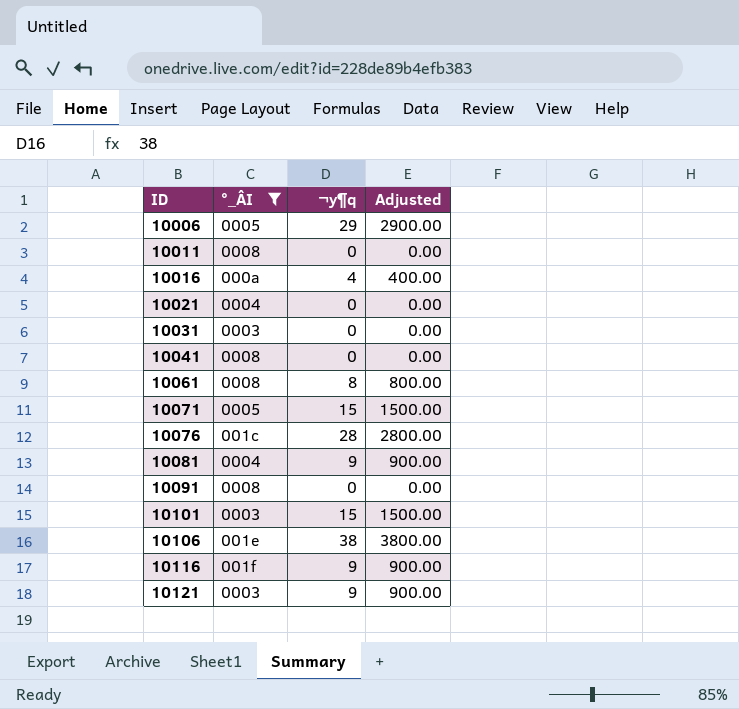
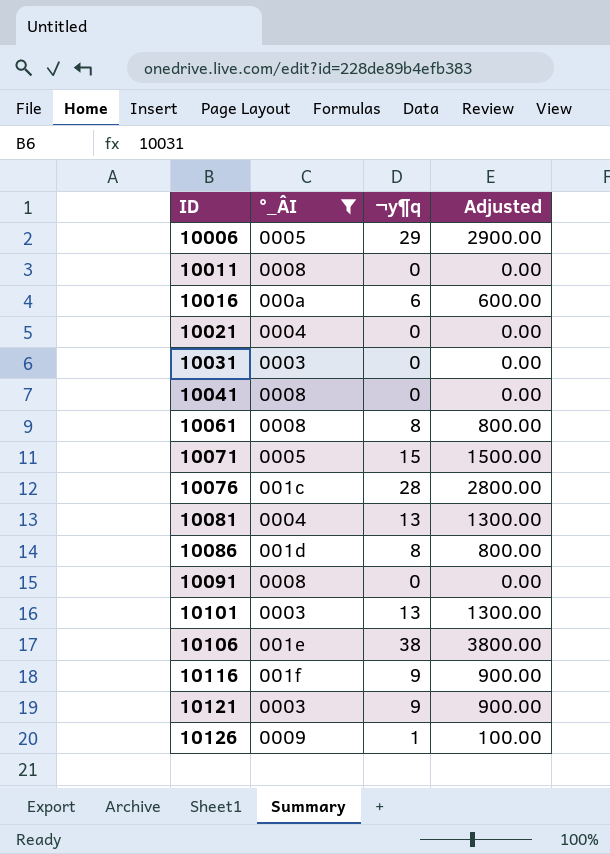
10016 | ¬y¶q: 4 -> 6
10016 | Adjusted: 400.00 -> 600.00
10081 | ¬y¶q: 9 -> 13
10081 | Adjusted: 900.00 -> 1300.00
row 10086: none -> 001d | 8 | 800.00
10101 | ¬y¶q: 15 -> 13
10101 | Adjusted: 1500.00 -> 1300.00
row 10126: none -> 0009 | 1 | 100.00

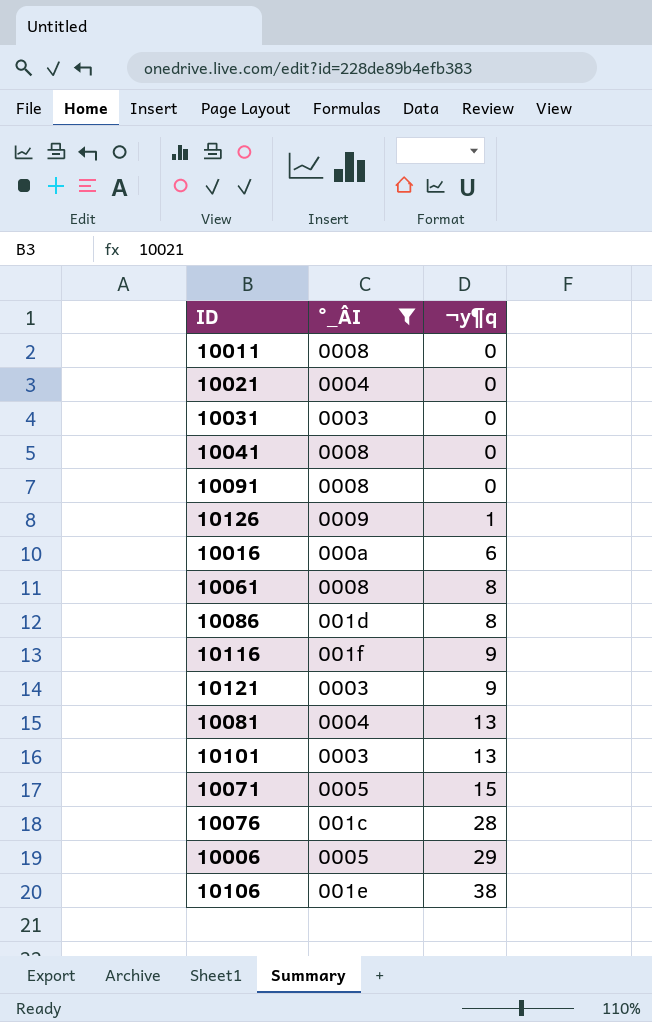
row order: ID ascending -> ¬y¶q ascending
column Adjusted | formula: [¬y¶q] * 100 -> none

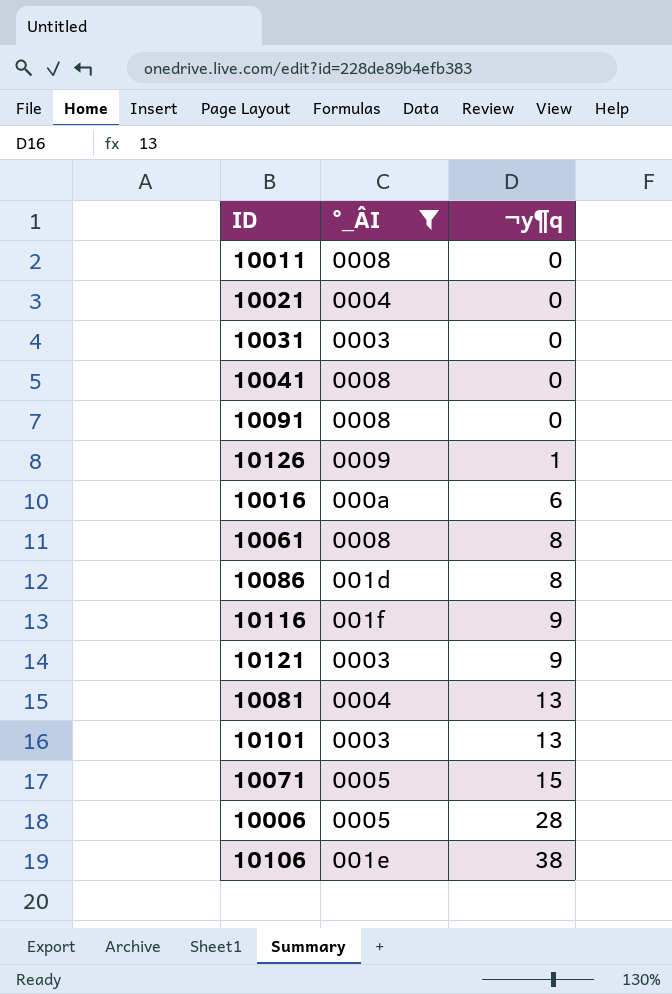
row 10076: 001c | 28 -> none
10006 | ¬y¶q: 29 -> 28

